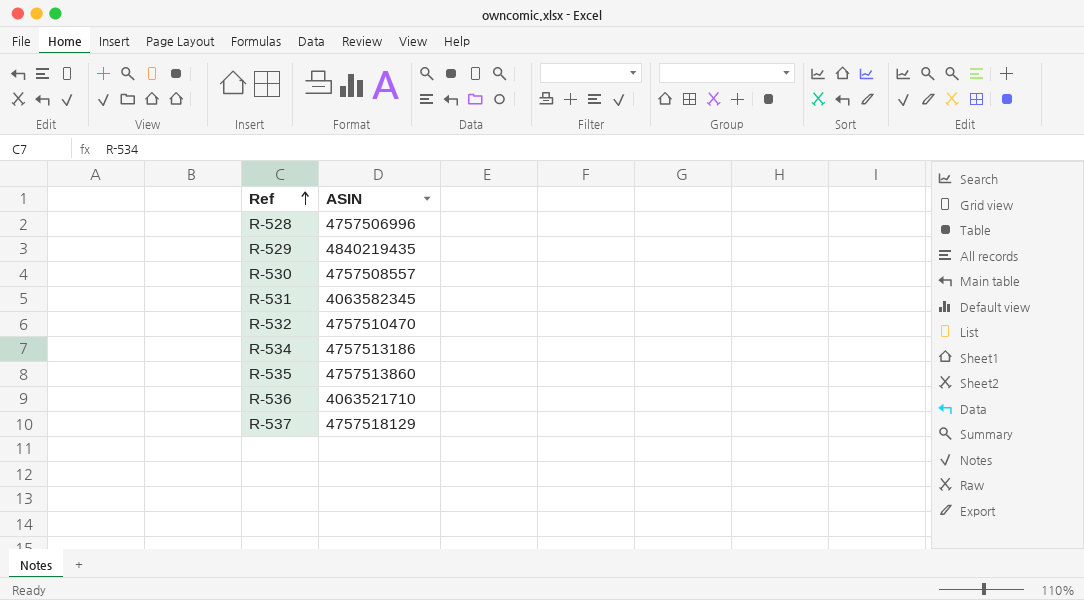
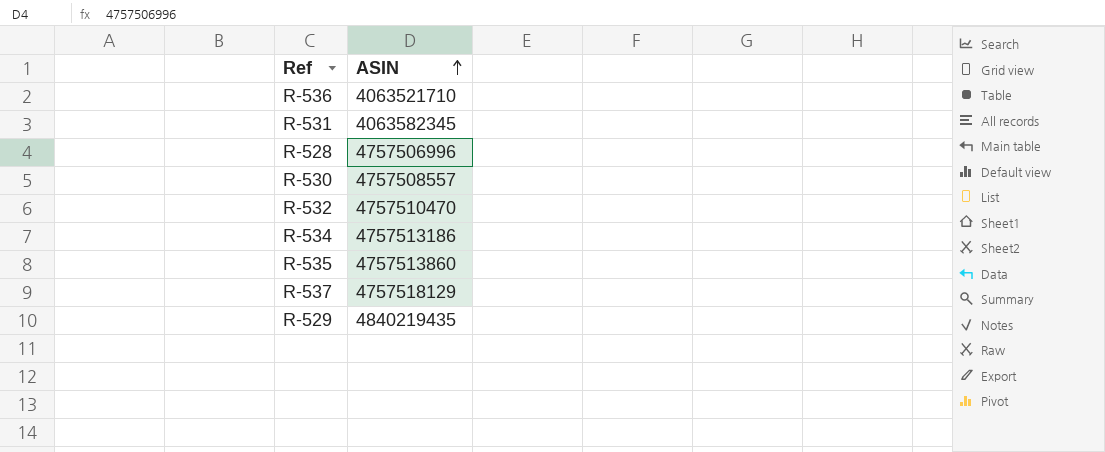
row order: Ref ascending -> ASIN ascending

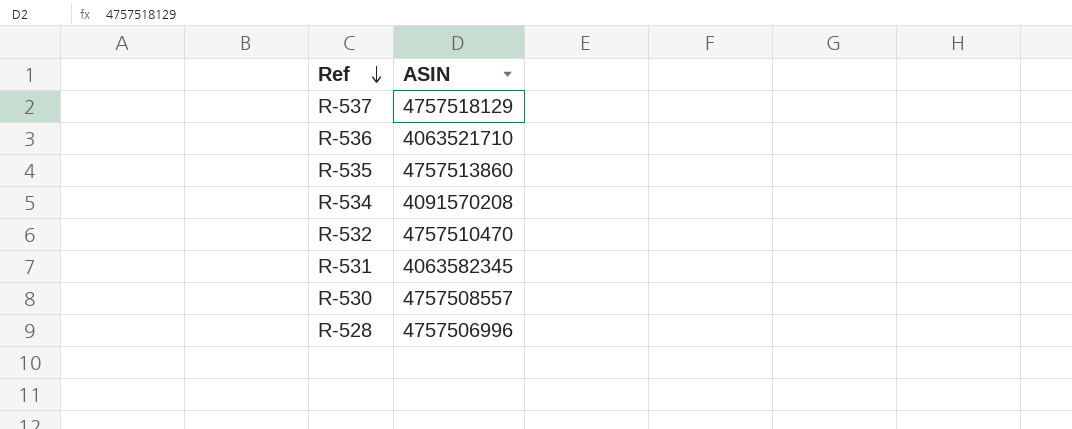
row order: ASIN ascending -> Ref descending
row R-529: 4840219435 -> none
R-534 | ASIN: 4757513186 -> 4091570208

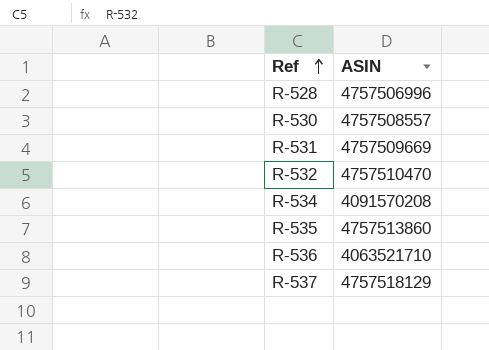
row order: Ref descending -> Ref ascending
R-531 | ASIN: 4063582345 -> 4757509669

